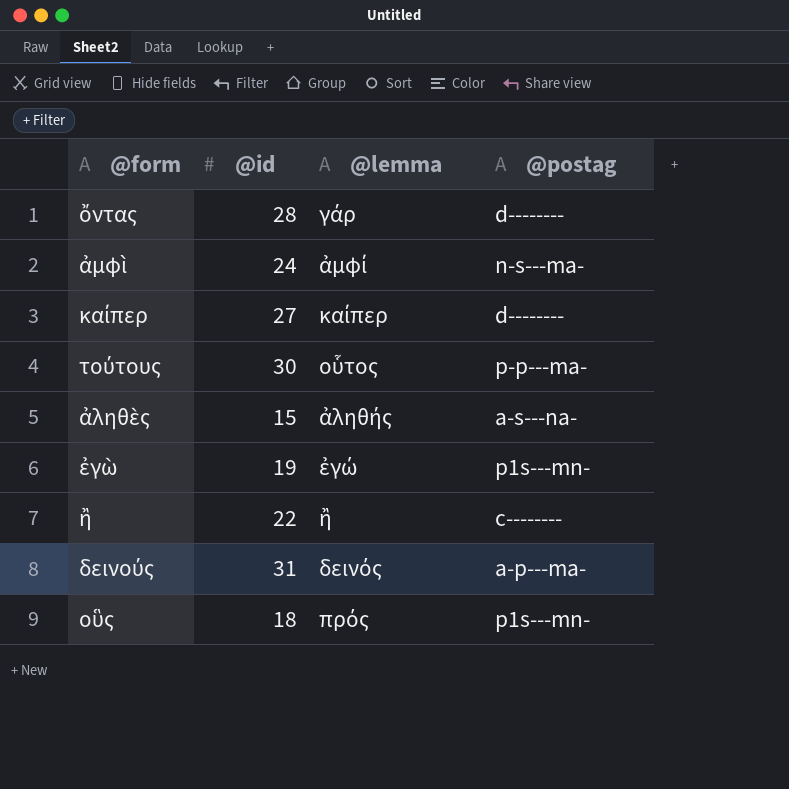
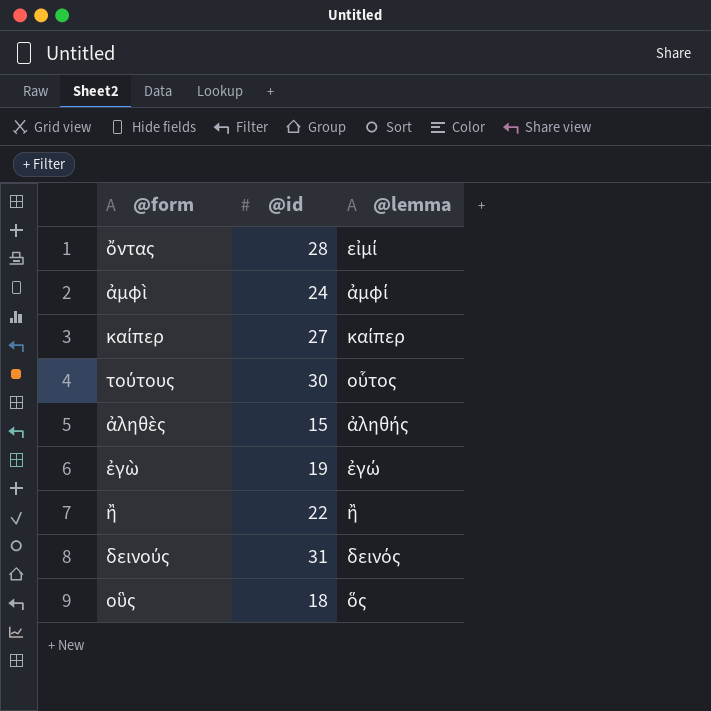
column @postag | position: 4 -> none
ὄντας | @lemma: γάρ -> εἰμί
οὓς | @lemma: πρός -> ὅς

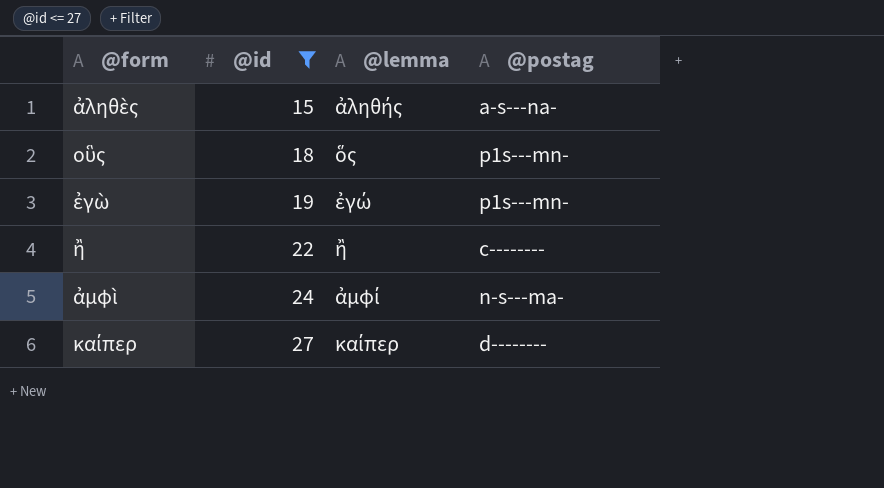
filter: none -> @id <= 27
row order: none -> @id ascending
column @postag | position: none -> 4

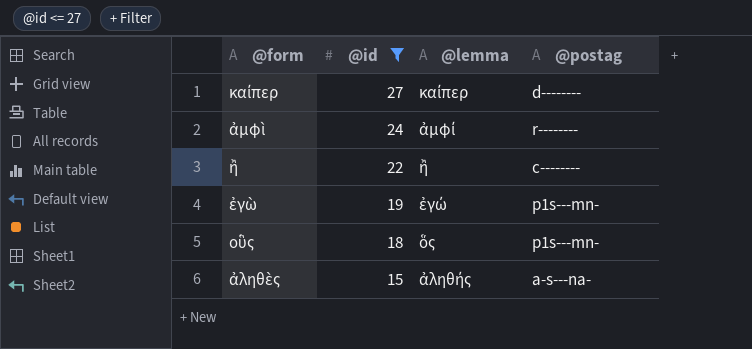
row order: @id ascending -> @id descending
ἀμφὶ | @postag: n-s---ma- -> r--------

